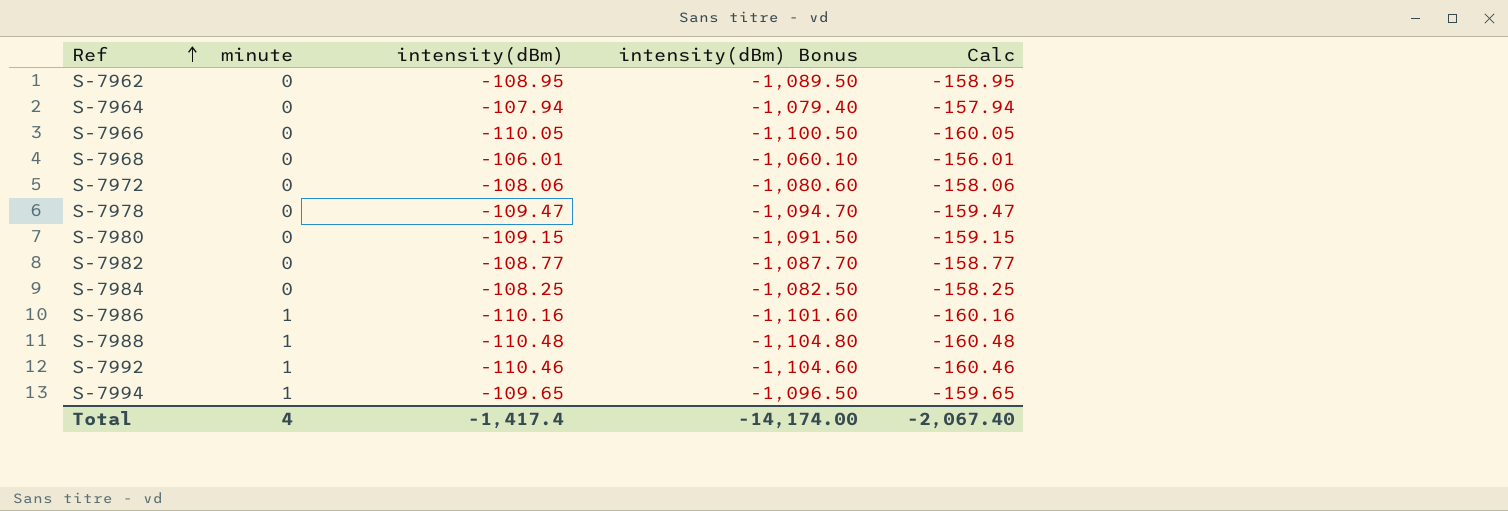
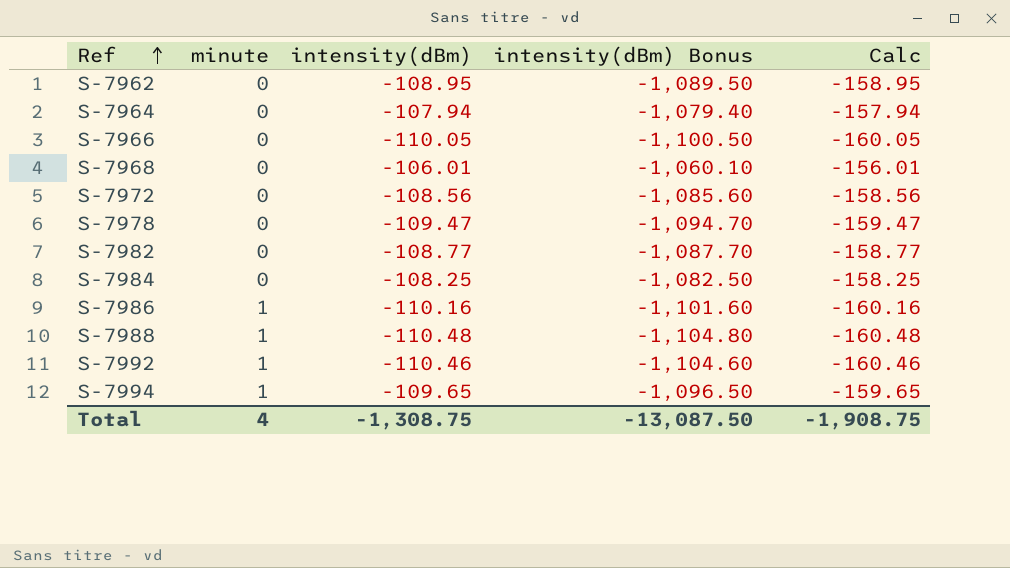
row S-7980: 0 | -109.15 | -1,091.50 | -159.15 -> none
S-7972 | intensity(dBm): -108.06 -> -108.56
S-7972 | intensity(dBm) Bonus: -1,080.60 -> -1,085.60
S-7972 | Calc: -158.06 -> -158.56
Total | intensity(dBm): -1,417.4 -> -1,308.75
Total | intensity(dBm) Bonus: -14,174.00 -> -13,087.50
Total | Calc: -2,067.40 -> -1,908.75

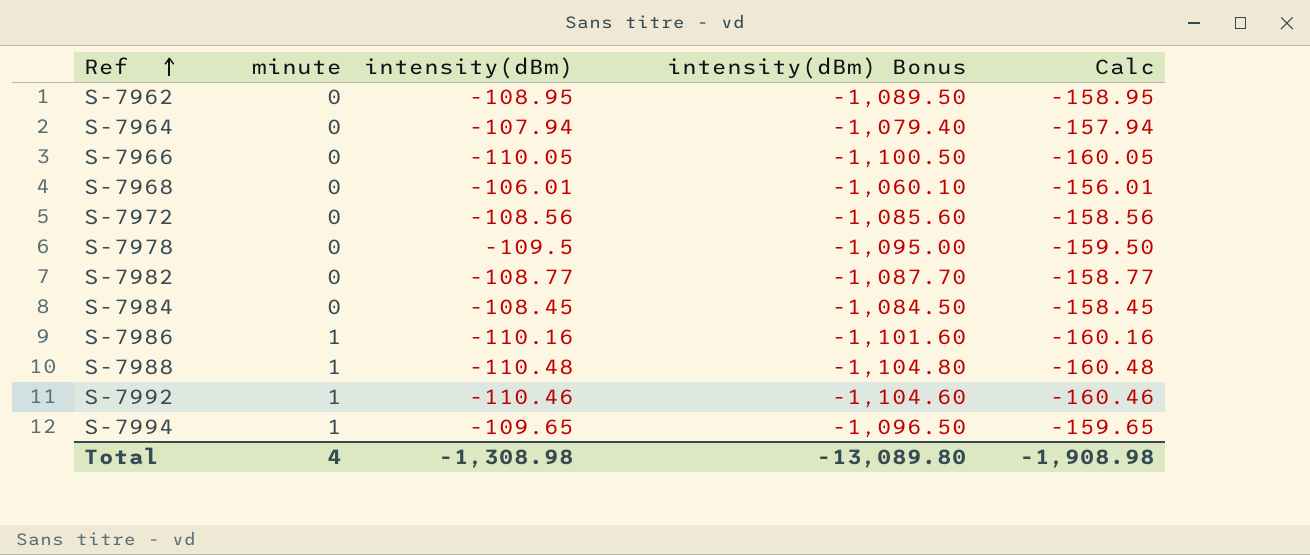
S-7978 | intensity(dBm): -109.47 -> -109.5
S-7978 | intensity(dBm) Bonus: -1,094.70 -> -1,095.00
S-7978 | Calc: -159.47 -> -159.50
S-7984 | intensity(dBm): -108.25 -> -108.45
S-7984 | intensity(dBm) Bonus: -1,082.50 -> -1,084.50
S-7984 | Calc: -158.25 -> -158.45
Total | intensity(dBm): -1,308.75 -> -1,308.98
Total | intensity(dBm) Bonus: -13,087.50 -> -13,089.80
Total | Calc: -1,908.75 -> -1,908.98

